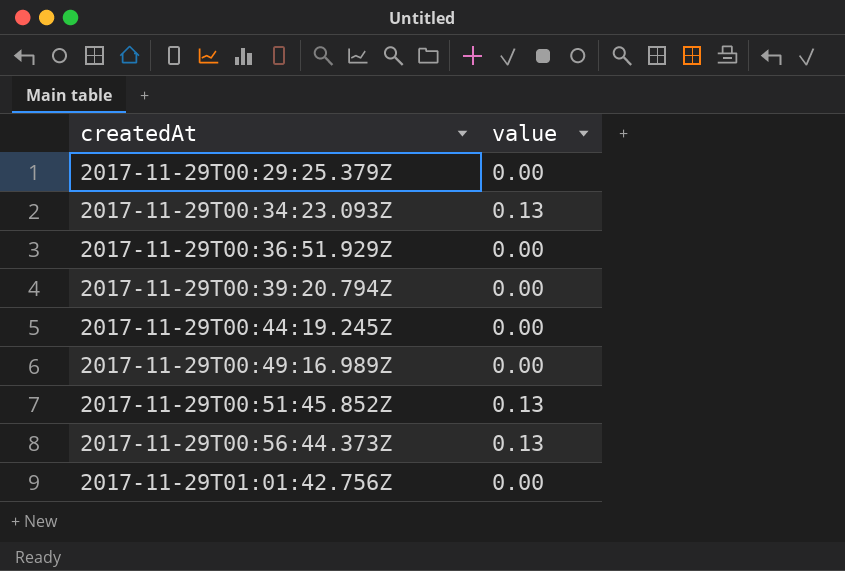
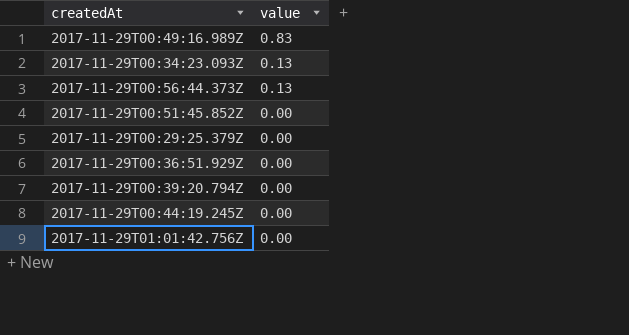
row order: createdAt ascending -> value descending
2017-11-29T00:49:16.989Z | value: 0.00 -> 0.83
2017-11-29T00:51:45.852Z | value: 0.13 -> 0.00

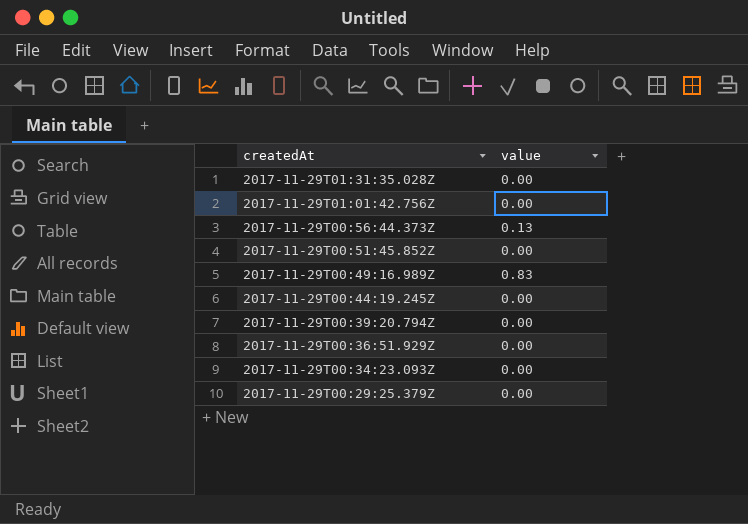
row order: value descending -> createdAt descending
row 2017-11-29T01:31:35.028Z: none -> 0.00
2017-11-29T00:34:23.093Z | value: 0.13 -> 0.00

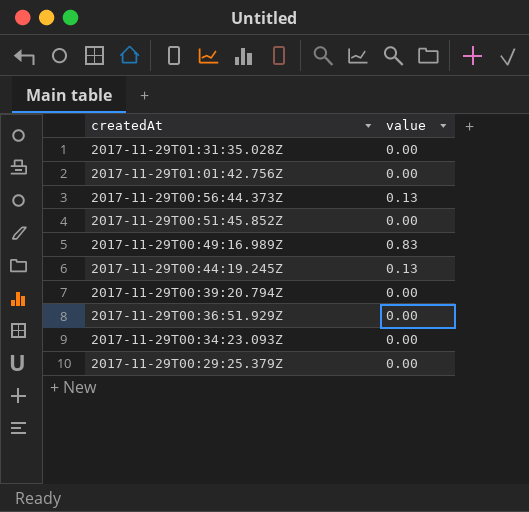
2017-11-29T00:44:19.245Z | value: 0.00 -> 0.13

